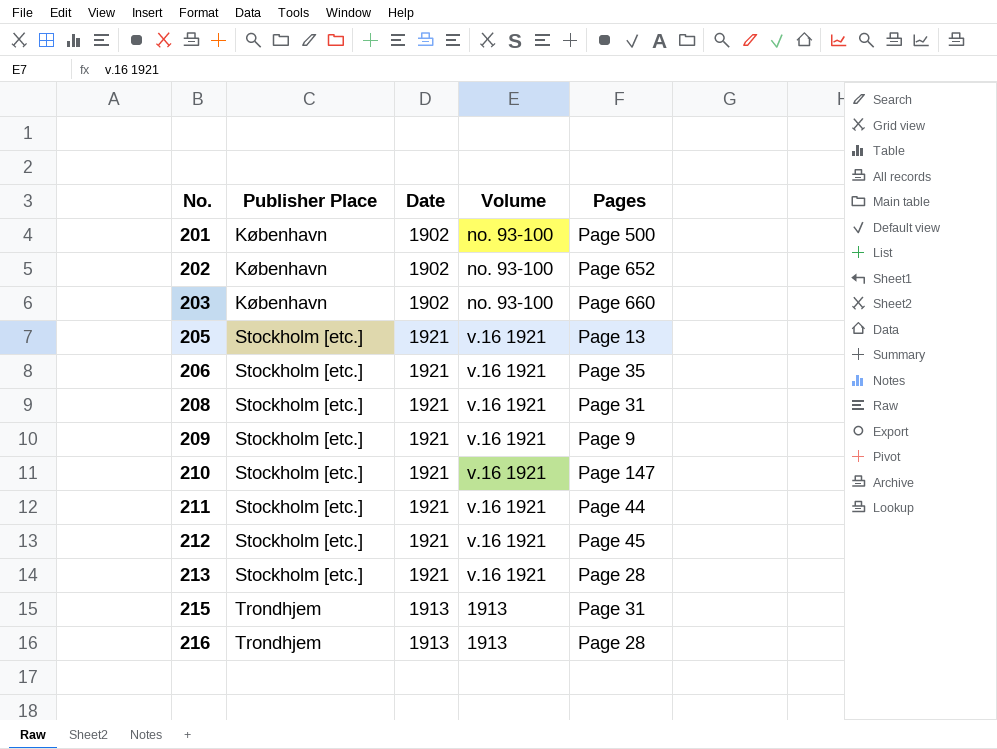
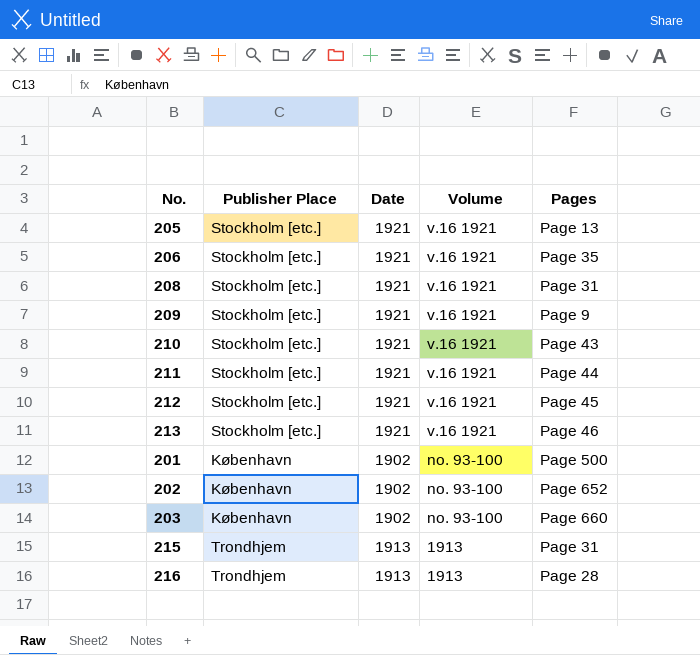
row order: No. ascending -> Volume descending
210 | Pages: Page 147 -> Page 43
213 | Pages: Page 28 -> Page 46

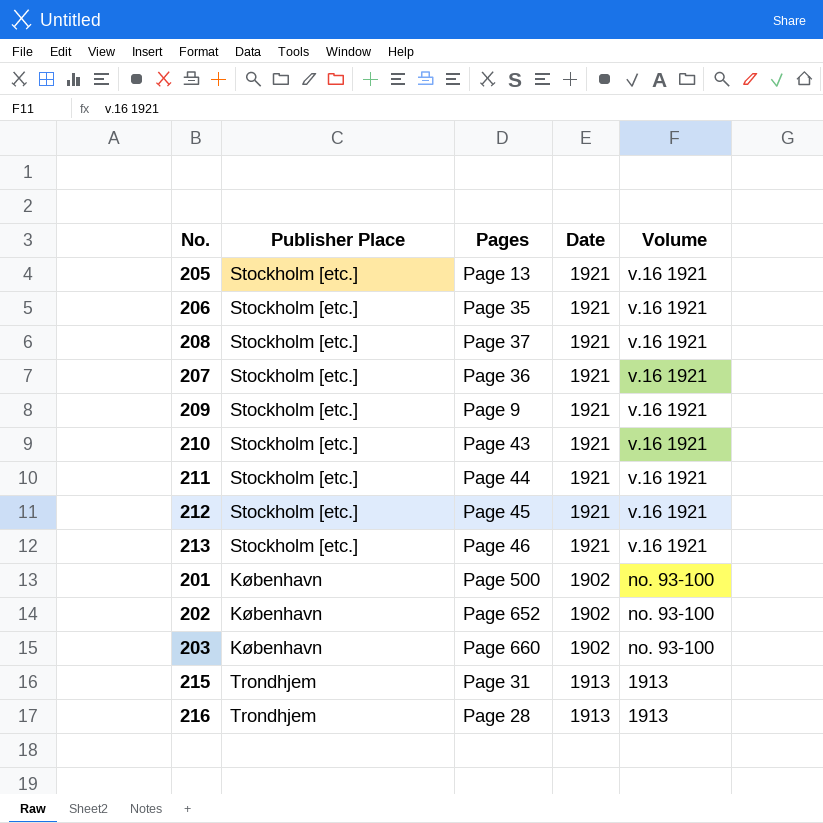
column Pages | position: 5 -> 3
208 | Pages: Page 31 -> Page 37
row 207: none -> Stockholm [etc.] | Page 36 | 1921 | v.16 1921

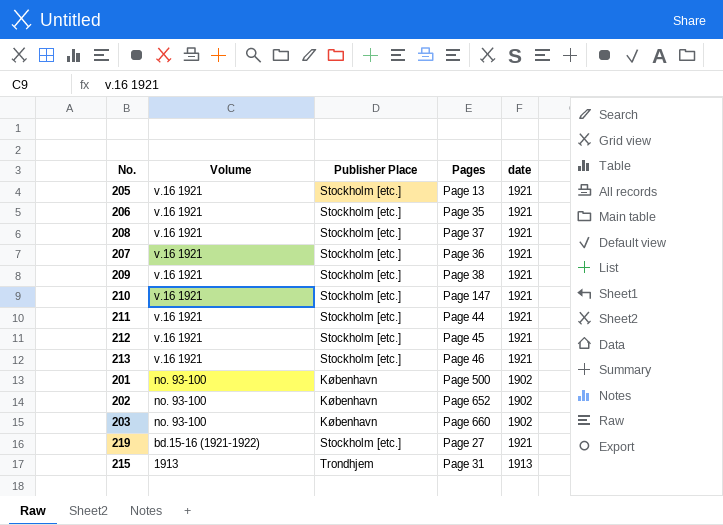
column Volume | position: 5 -> 2
column name: Date -> date
row 216: Trondhjem | Page 28 | 1913 | 1913 -> none
209 | Pages: Page 9 -> Page 38
210 | Pages: Page 43 -> Page 147
row 219: none -> bd.15-16 (1921-1922) | Stockholm [etc.] | Page 27 | 1921

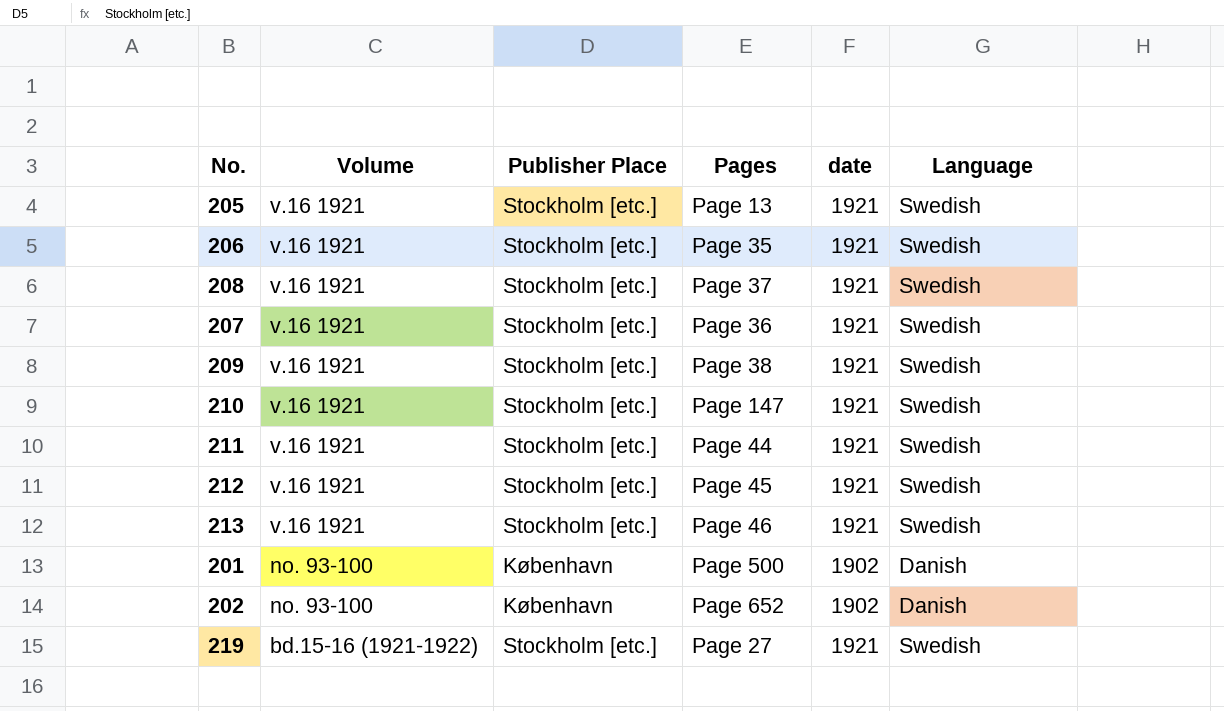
column Language | position: none -> 6
row 203: no. 93-100 | København | Page 660 | 1902 -> none
row 215: 1913 | Trondhjem | Page 31 | 1913 -> none

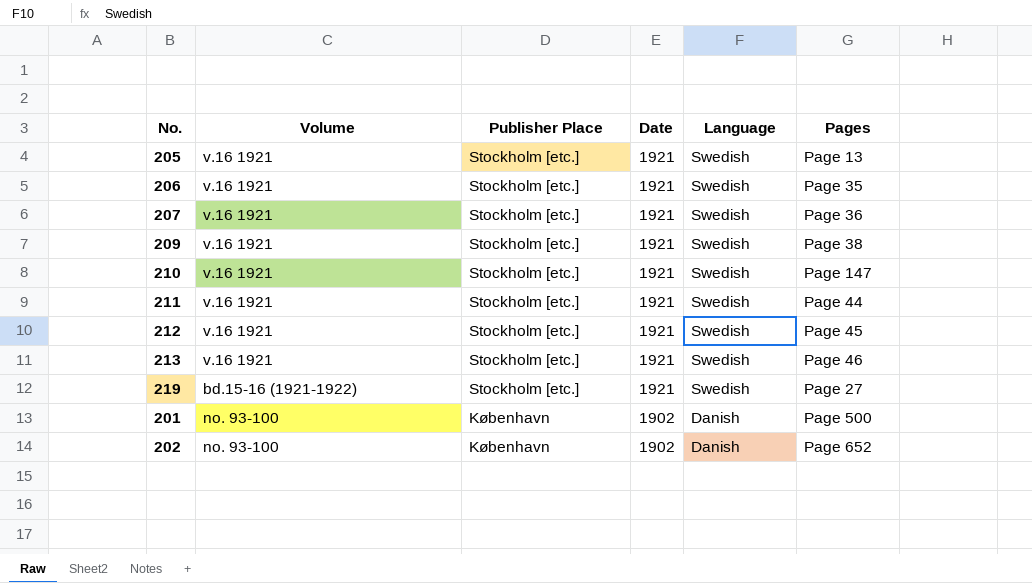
row order: Volume descending -> Publisher Place descending
column name: date -> Date
column Pages | position: 4 -> 6
row 208: v.16 1921 | Stockholm [etc.] | Page 37 | 1921 | Swedish -> none

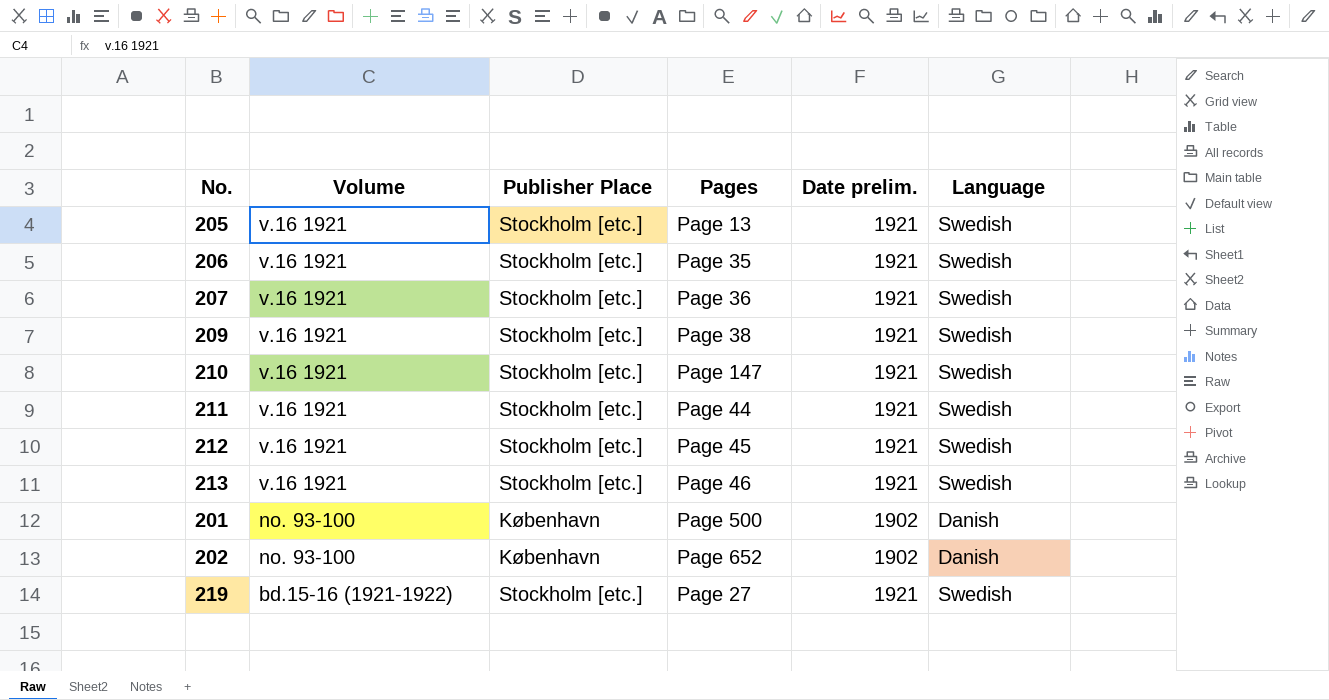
row order: Publisher Place descending -> Volume descending
column Pages | position: 6 -> 4
column name: Date -> Date prelim.

